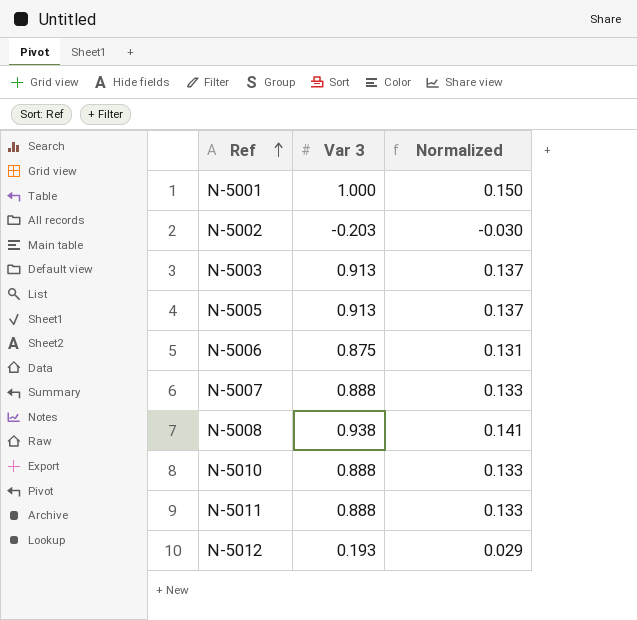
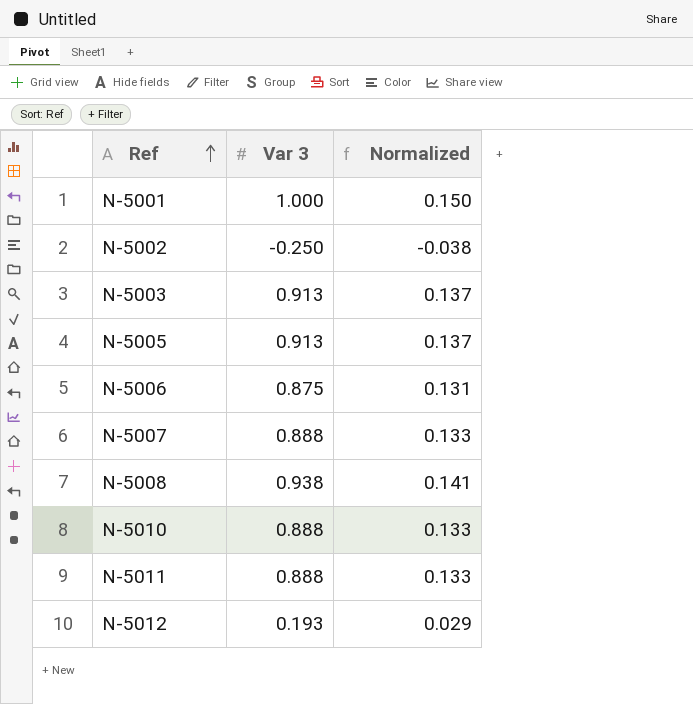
N-5002 | Var 3: -0.203 -> -0.250
N-5002 | Normalized: -0.030 -> -0.038

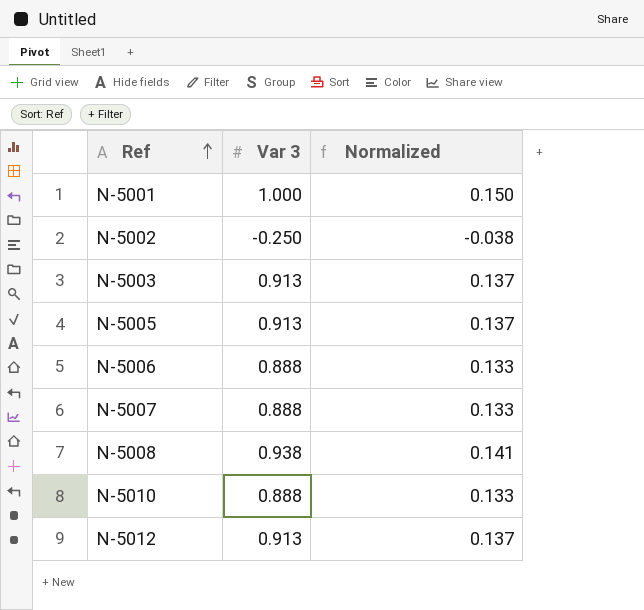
row N-5011: 0.888 | 0.133 -> none
N-5006 | Var 3: 0.875 -> 0.888
N-5006 | Normalized: 0.131 -> 0.133
N-5012 | Var 3: 0.193 -> 0.913
N-5012 | Normalized: 0.029 -> 0.137

